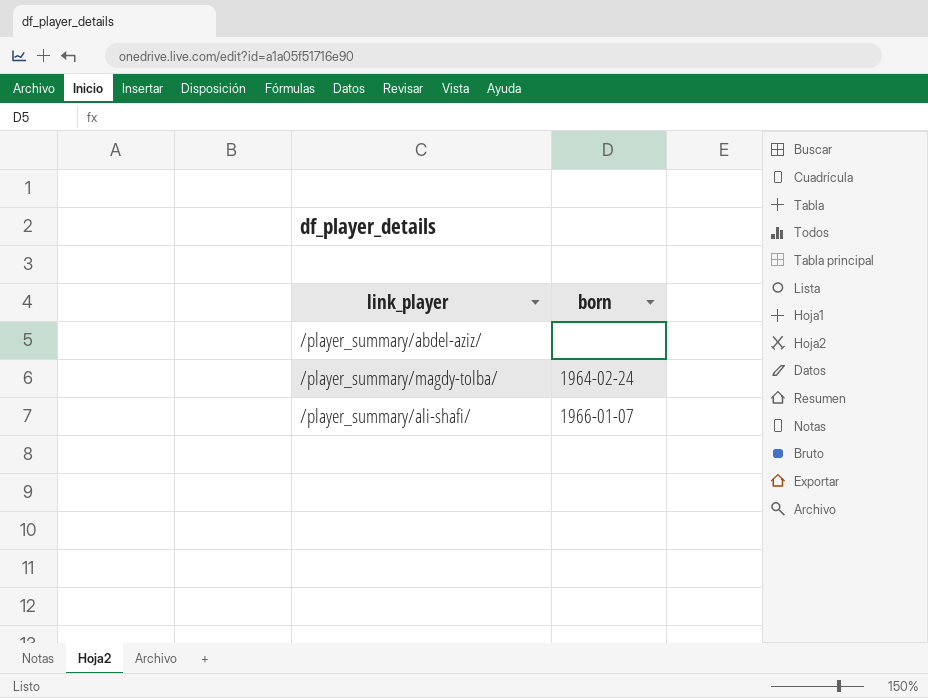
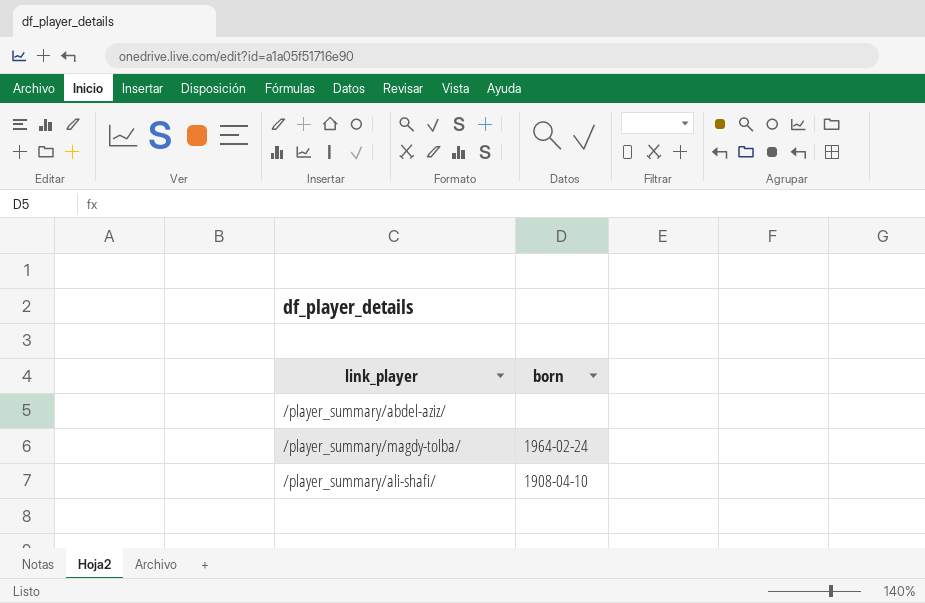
/player_summary/ali-shafi/ | born: 1966-01-07 -> 1908-04-10

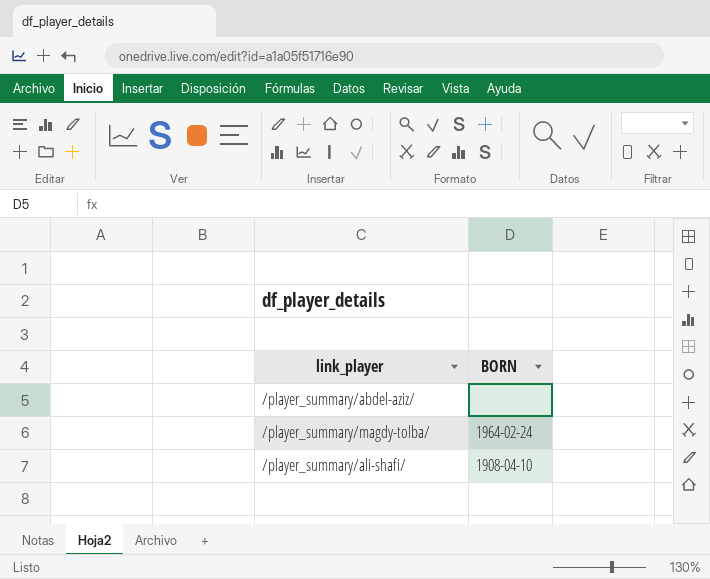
column name: born -> BORN

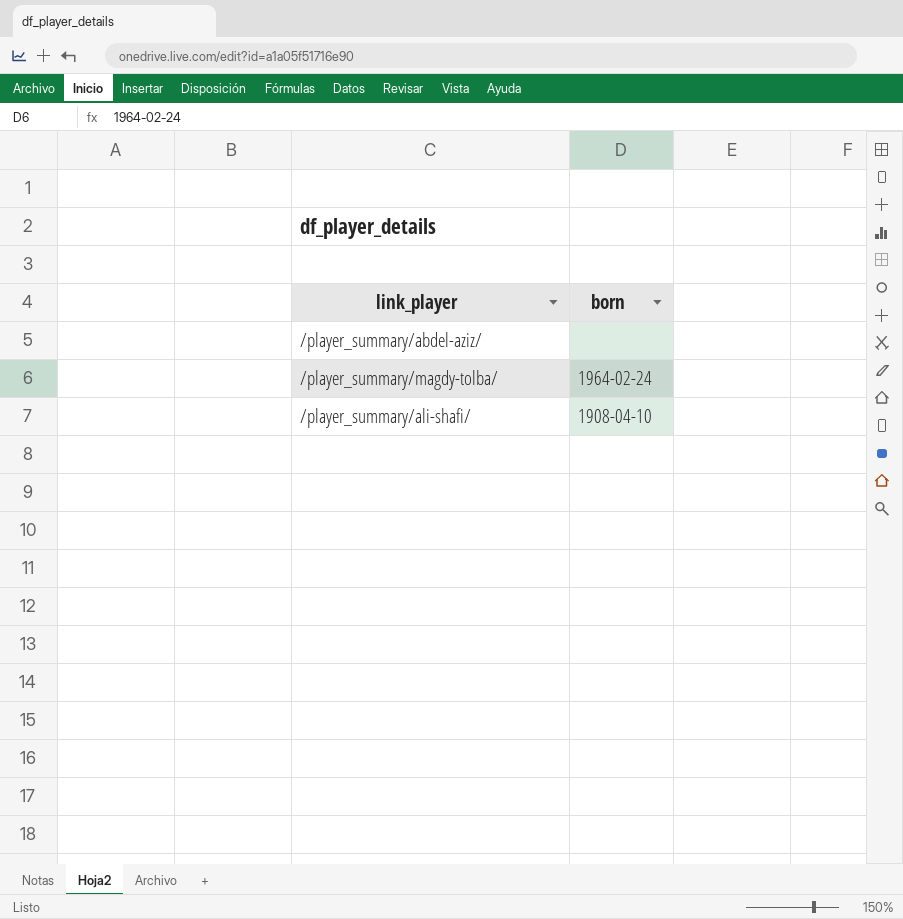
column name: BORN -> born

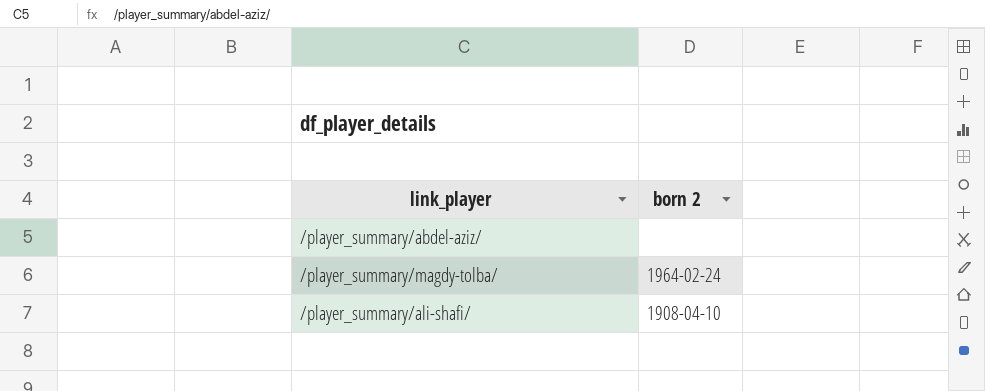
column name: born -> born 2

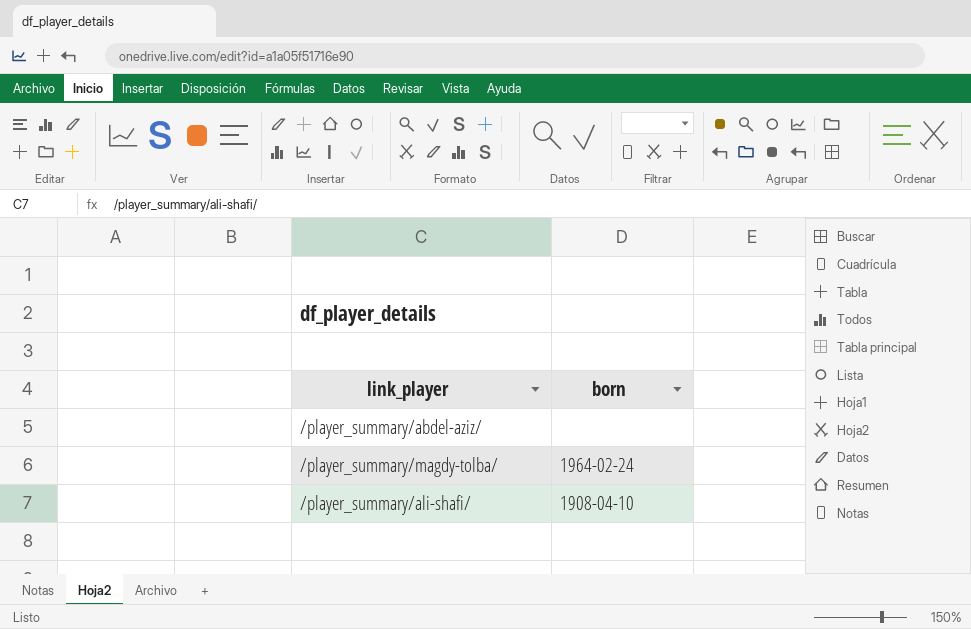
column name: born 2 -> born

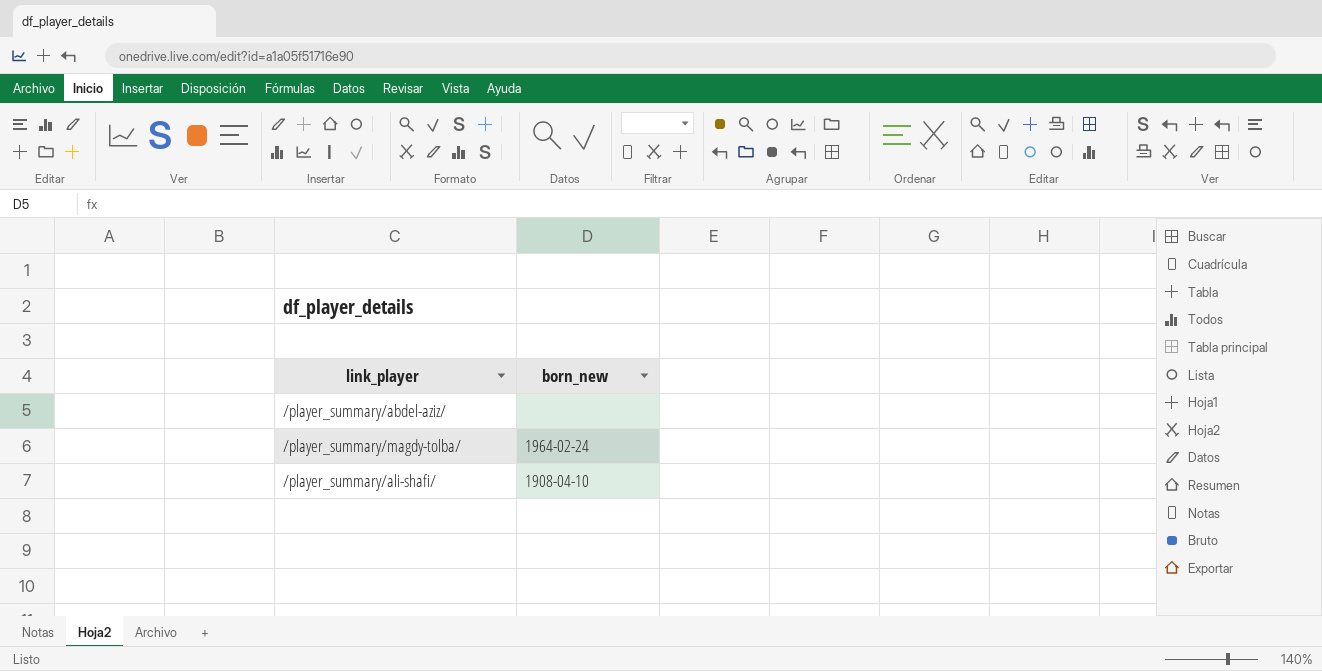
column name: born -> born_new

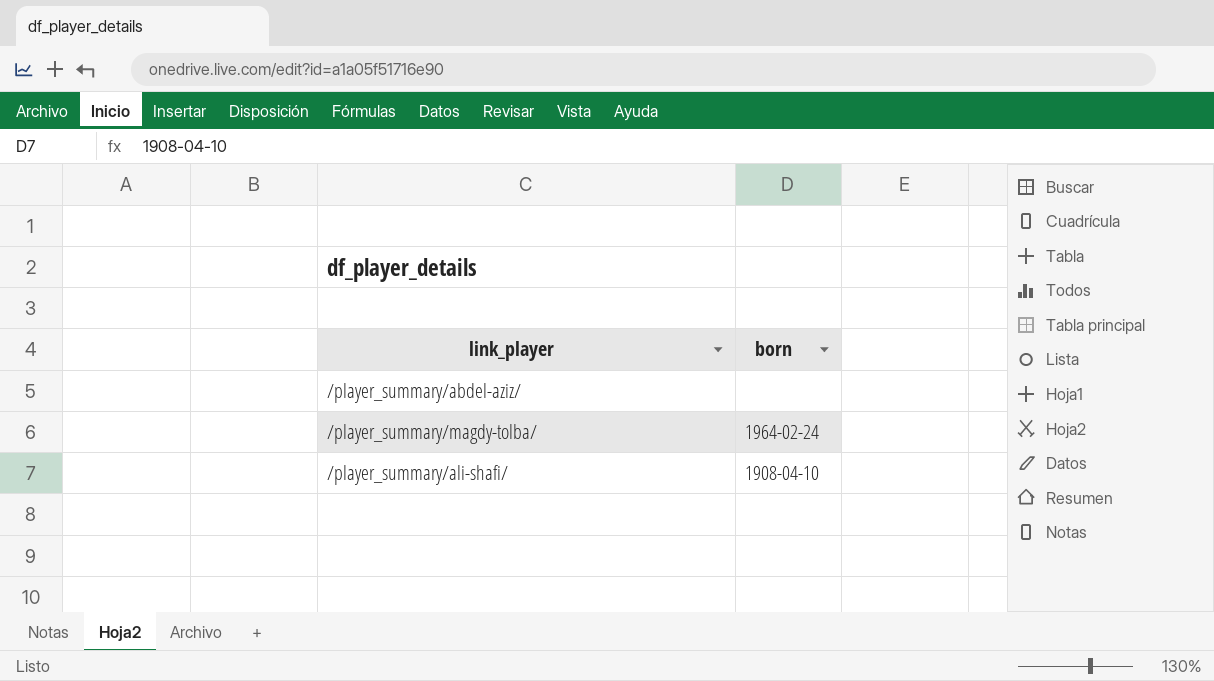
column name: born_new -> born

